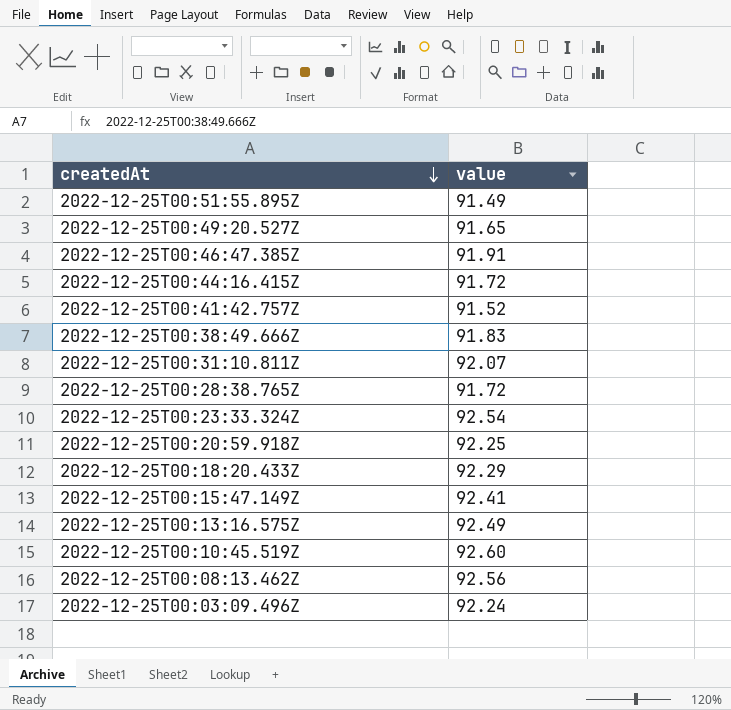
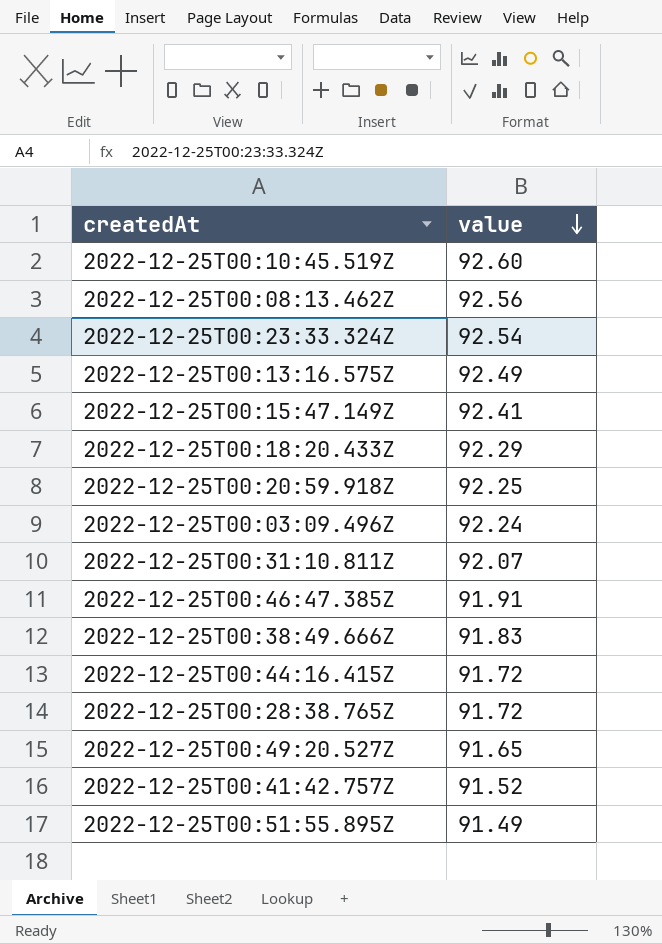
row order: createdAt descending -> value descending

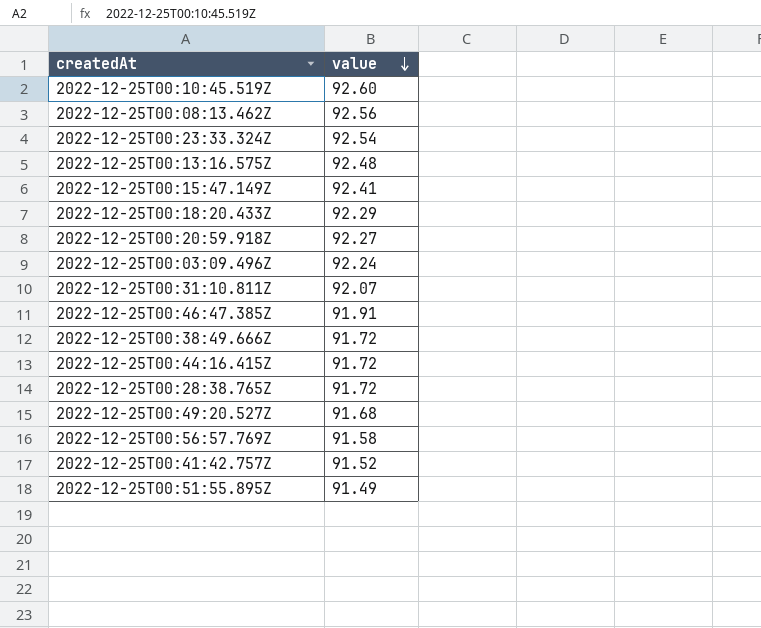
2022-12-25T00:13:16.575Z | value: 92.49 -> 92.48
2022-12-25T00:20:59.918Z | value: 92.25 -> 92.27
2022-12-25T00:38:49.666Z | value: 91.83 -> 91.72
2022-12-25T00:49:20.527Z | value: 91.65 -> 91.68
row 2022-12-25T00:56:57.769Z: none -> 91.58

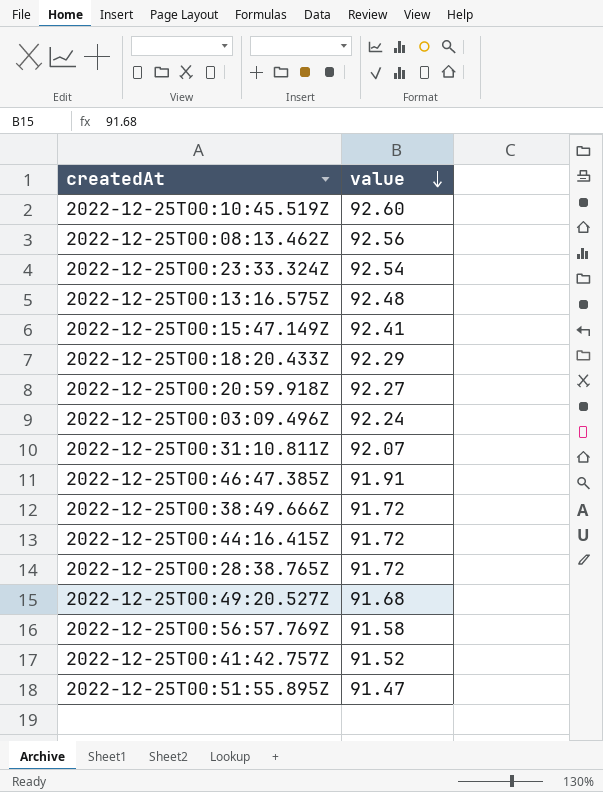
2022-12-25T00:51:55.895Z | value: 91.49 -> 91.47

